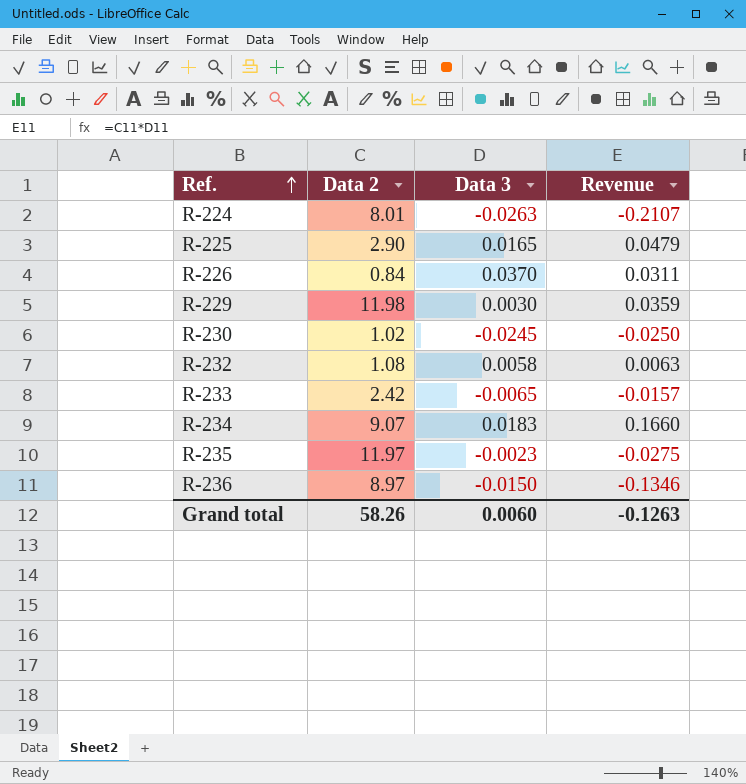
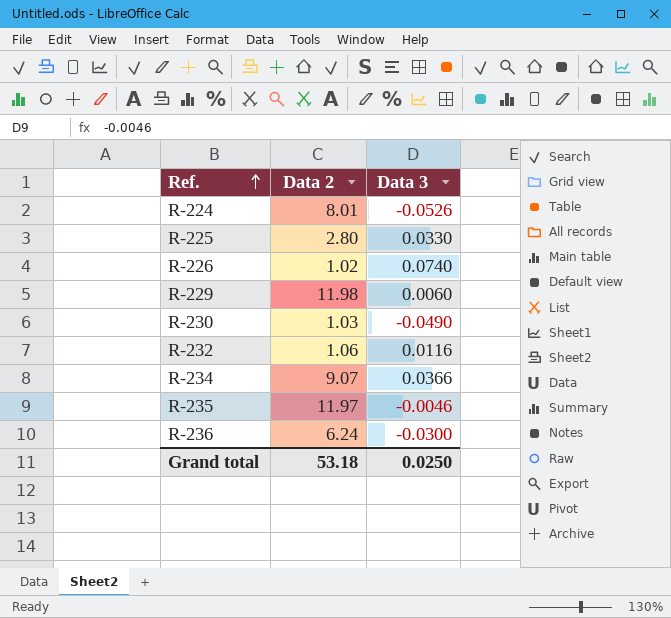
column Revenue | formula: [Data 2] * [Data 3] -> none
row R-233: 2.42 | -0.0065 | -0.0157 -> none
R-224 | Data 3: -0.0263 -> -0.0526
R-225 | Data 2: 2.90 -> 2.80
R-225 | Data 3: 0.0165 -> 0.0330
R-226 | Data 2: 0.84 -> 1.02
R-226 | Data 3: 0.0370 -> 0.0740
R-229 | Data 3: 0.0030 -> 0.0060
R-230 | Data 2: 1.02 -> 1.03
R-230 | Data 3: -0.0245 -> -0.0490
R-232 | Data 2: 1.08 -> 1.06
R-232 | Data 3: 0.0058 -> 0.0116
R-234 | Data 3: 0.0183 -> 0.0366
R-235 | Data 3: -0.0023 -> -0.0046
R-236 | Data 2: 8.97 -> 6.24
R-236 | Data 3: -0.0150 -> -0.0300
Grand total | Data 2: 58.26 -> 53.18
Grand total | Data 3: 0.0060 -> 0.0250

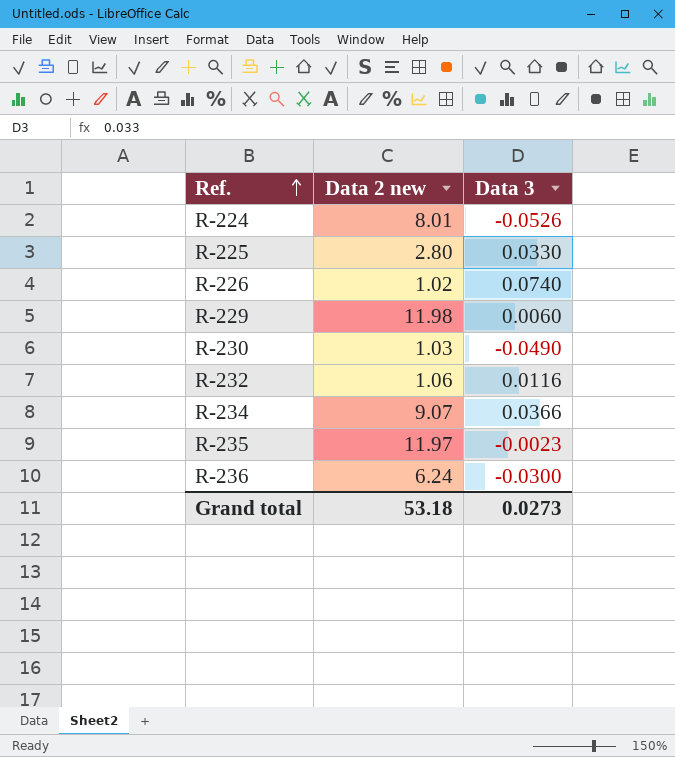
column name: Data 2 -> Data 2 new
R-235 | Data 3: -0.0046 -> -0.0023
Grand total | Data 3: 0.0250 -> 0.0273

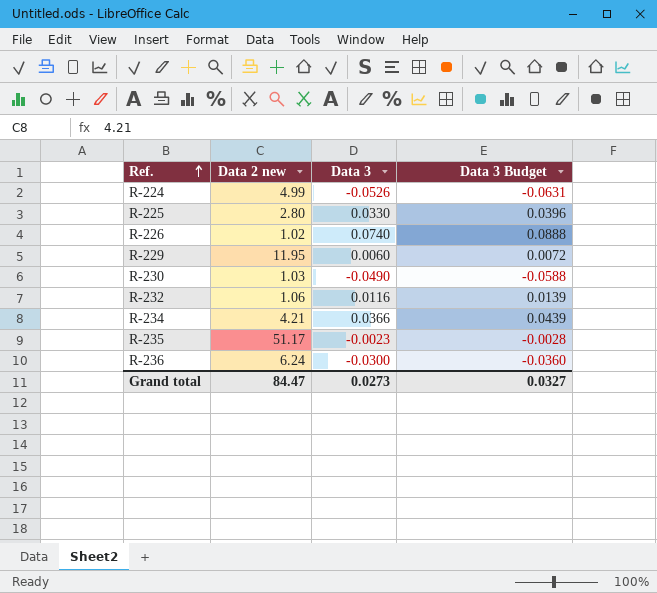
column Data 3 Budget | formula: none -> [Data 3] * 1.2
R-224 | Data 2 new: 8.01 -> 4.99
R-229 | Data 2 new: 11.98 -> 11.95
R-234 | Data 2 new: 9.07 -> 4.21
R-235 | Data 2 new: 11.97 -> 51.17
Grand total | Data 2 new: 53.18 -> 84.47

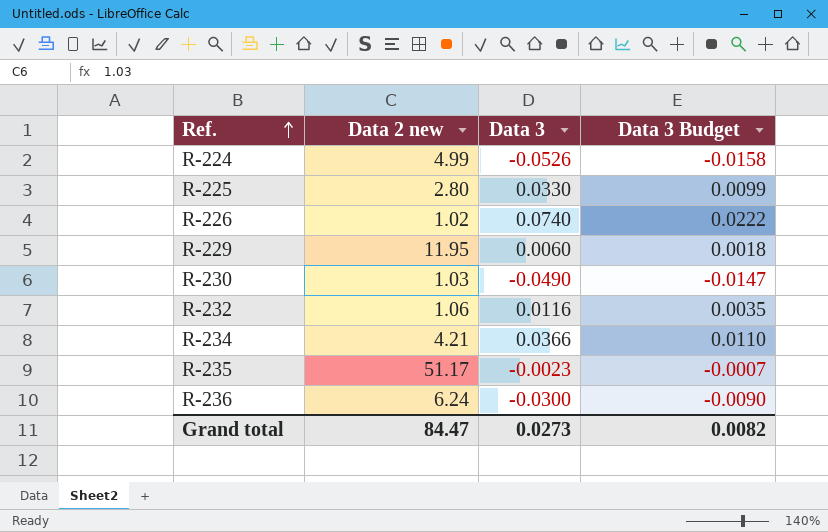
column Data 3 Budget | formula: [Data 3] * 1.2 -> [Data 3] * 0.3
Grand total | Data 3 Budget: 0.0327 -> 0.0082

